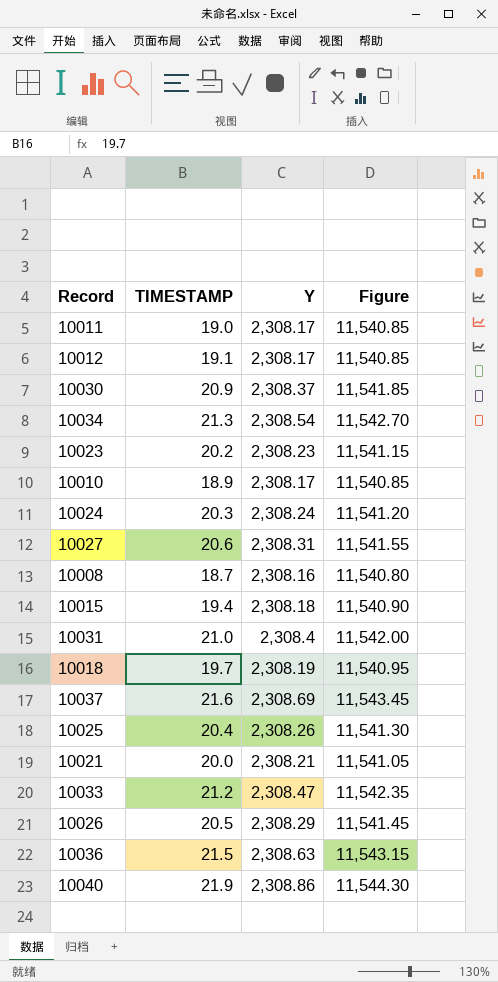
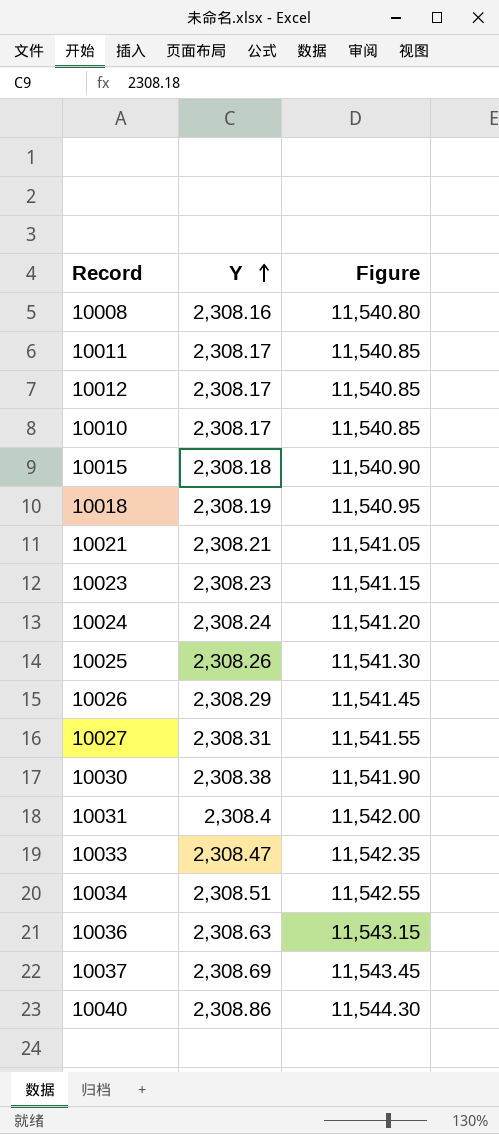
row order: none -> Y ascending
column TIMESTAMP | position: 2 -> none
10030 | Y: 2,308.37 -> 2,308.38
10030 | Figure: 11,541.85 -> 11,541.90
10034 | Y: 2,308.54 -> 2,308.51
10034 | Figure: 11,542.70 -> 11,542.55

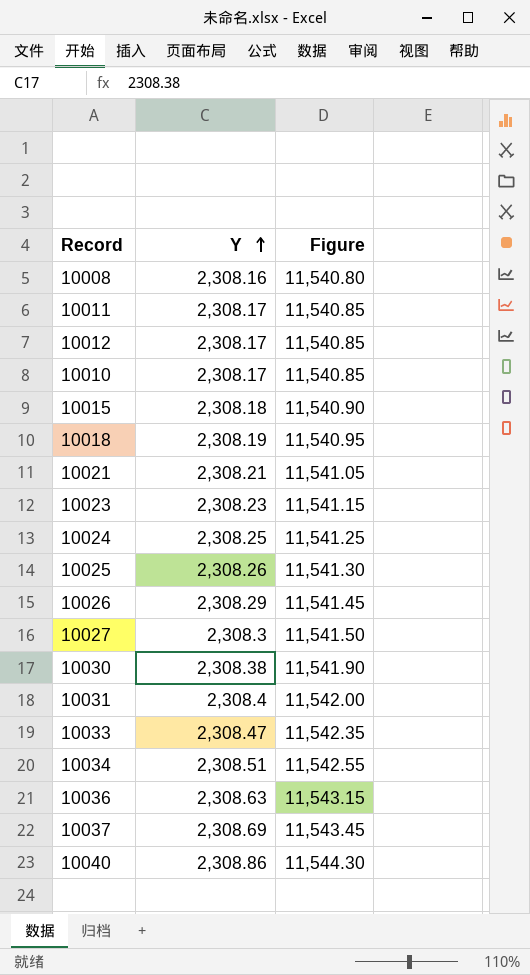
10024 | Y: 2,308.24 -> 2,308.25
10024 | Figure: 11,541.20 -> 11,541.25
10027 | Y: 2,308.31 -> 2,308.3
10027 | Figure: 11,541.55 -> 11,541.50

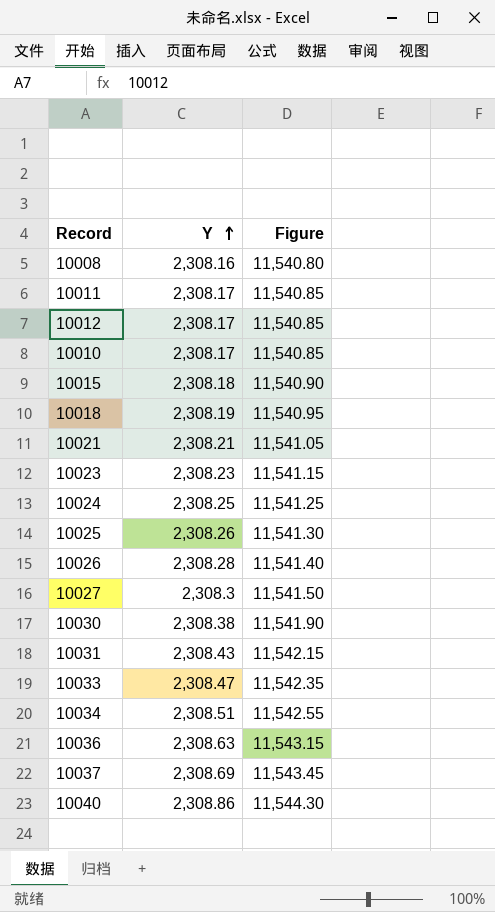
10026 | Y: 2,308.29 -> 2,308.28
10026 | Figure: 11,541.45 -> 11,541.40
10031 | Y: 2,308.4 -> 2,308.43
10031 | Figure: 11,542.00 -> 11,542.15

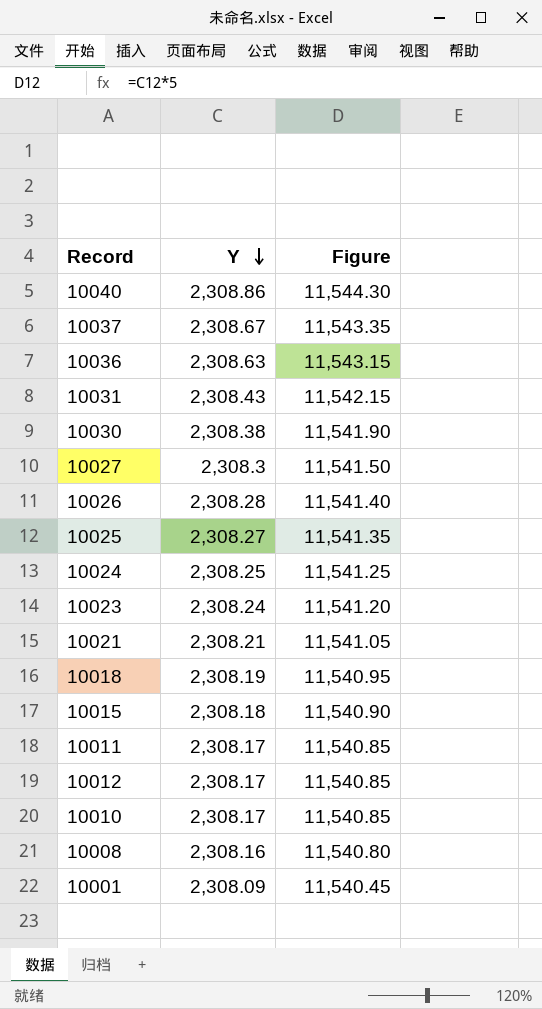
row order: Y ascending -> Y descending
row 10033: 2,308.47 | 11,542.35 -> none
row 10034: 2,308.51 | 11,542.55 -> none
10037 | Y: 2,308.69 -> 2,308.67
10037 | Figure: 11,543.45 -> 11,543.35
10025 | Y: 2,308.26 -> 2,308.27
10025 | Figure: 11,541.30 -> 11,541.35
10023 | Y: 2,308.23 -> 2,308.24
10023 | Figure: 11,541.15 -> 11,541.20
row 10001: none -> 2,308.09 | 11,540.45

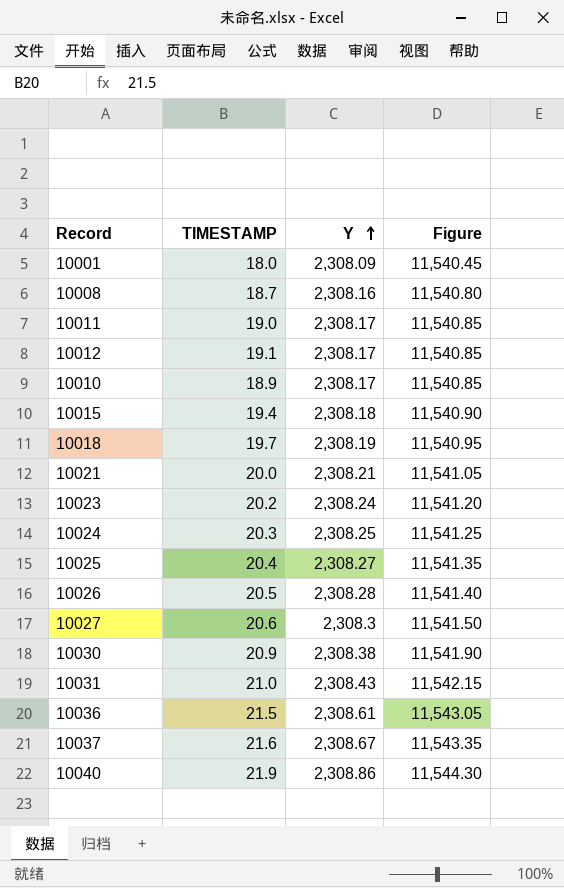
row order: Y descending -> Y ascending
column TIMESTAMP | position: none -> 2
10036 | Y: 2,308.63 -> 2,308.61
10036 | Figure: 11,543.15 -> 11,543.05

